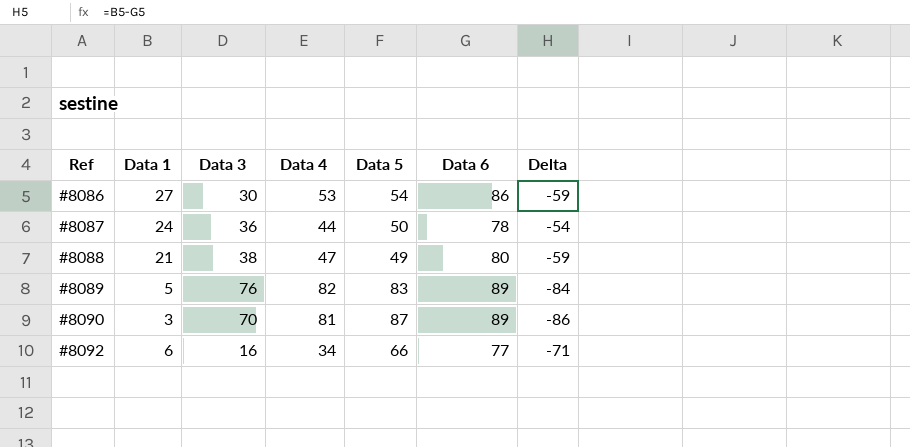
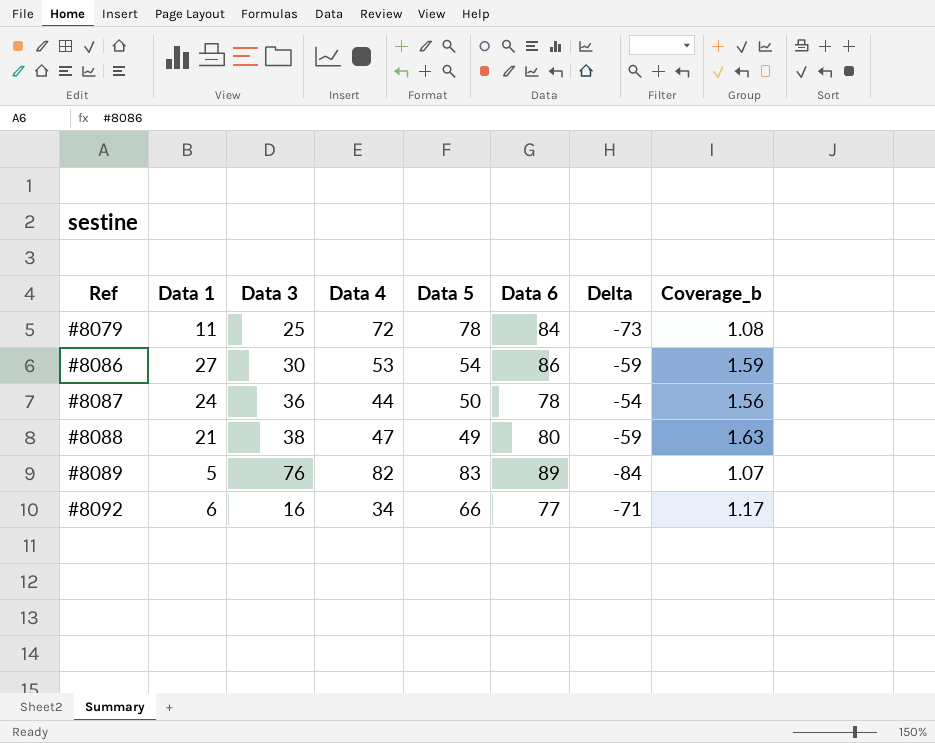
column Coverage_b | formula: none -> [Data 6] / [Data 5]
row #8090: 3 | 70 | 81 | 87 | 89 | -86 -> none
row #8079: none -> 11 | 25 | 72 | 78 | 84 | -73 | 1.08

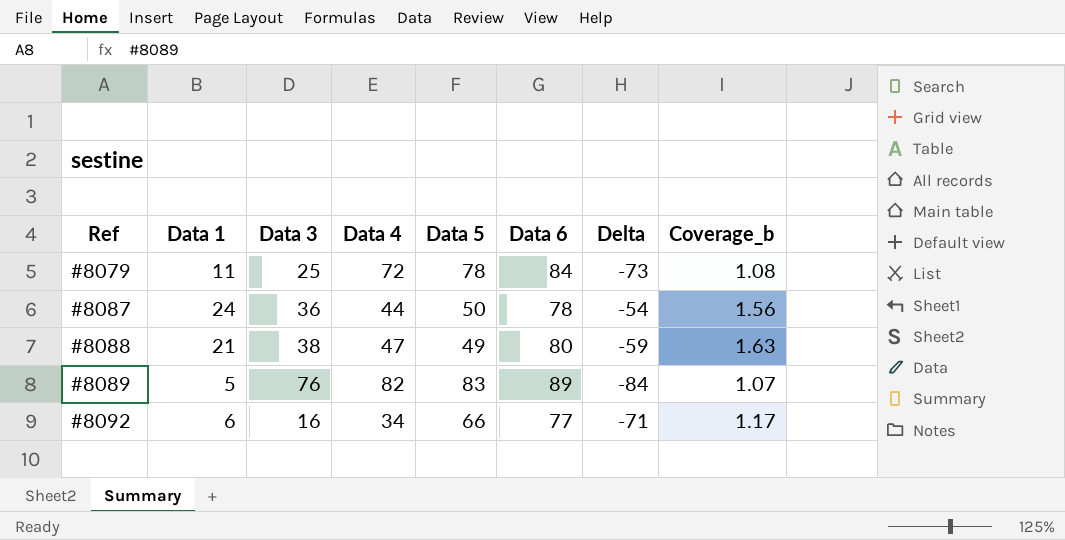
row #8086: 27 | 30 | 53 | 54 | 86 | -59 | 1.59 -> none

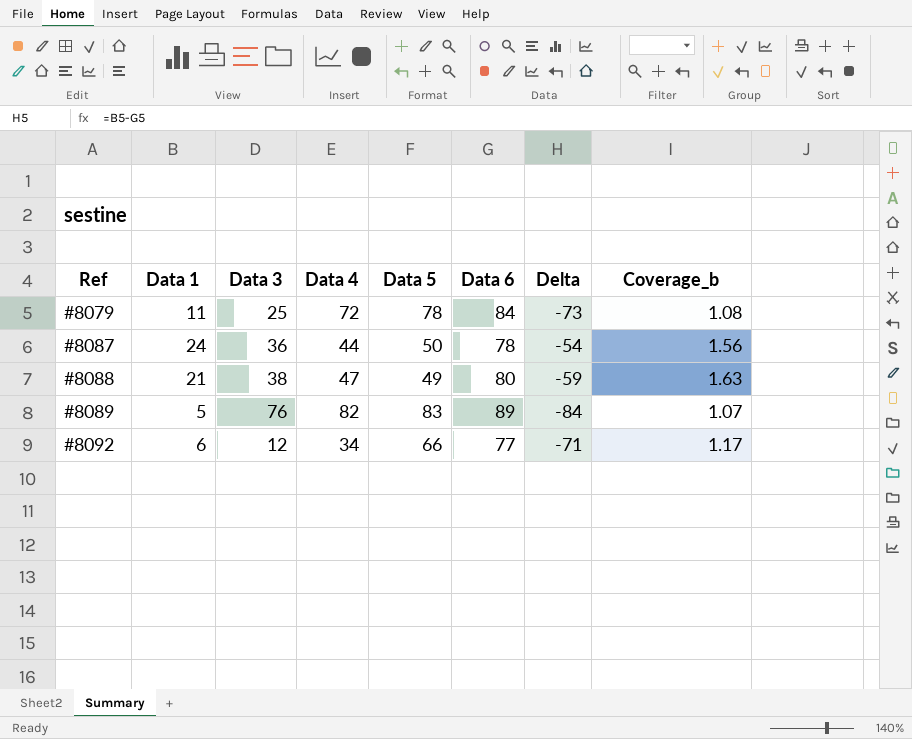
#8092 | Data 3: 16 -> 12

